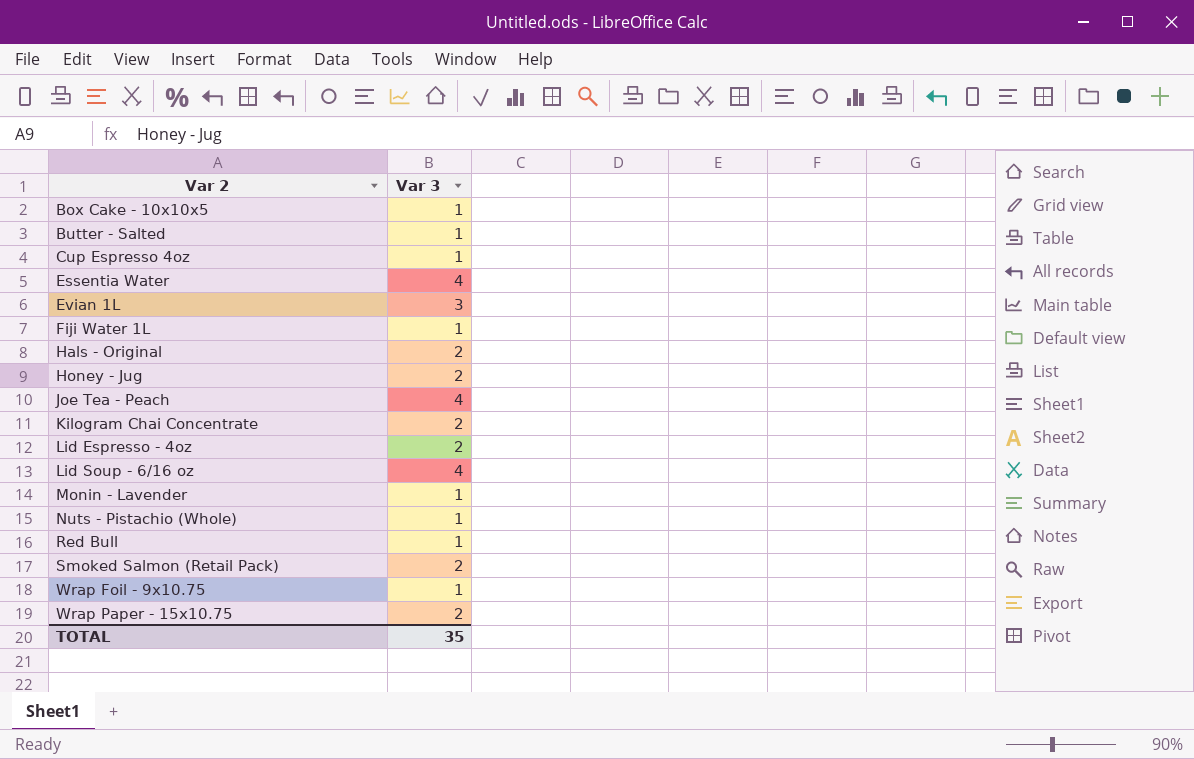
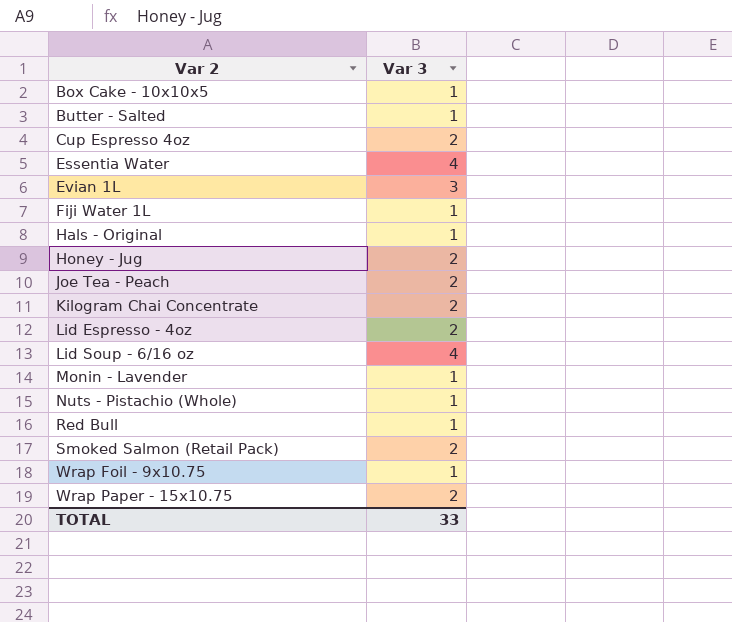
Cup Espresso 4oz | Var 3: 1 -> 2
Hals - Original | Var 3: 2 -> 1
Joe Tea - Peach | Var 3: 4 -> 2
TOTAL | Var 3: 35 -> 33

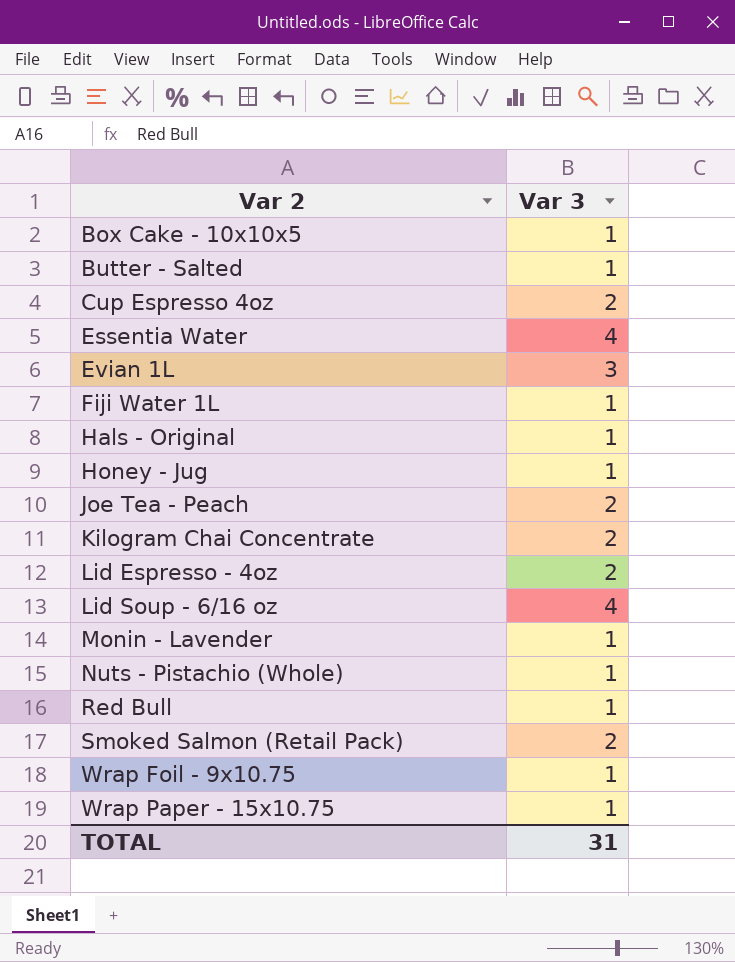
Honey - Jug | Var 3: 2 -> 1
Wrap Paper - 15x10.75 | Var 3: 2 -> 1
TOTAL | Var 3: 33 -> 31

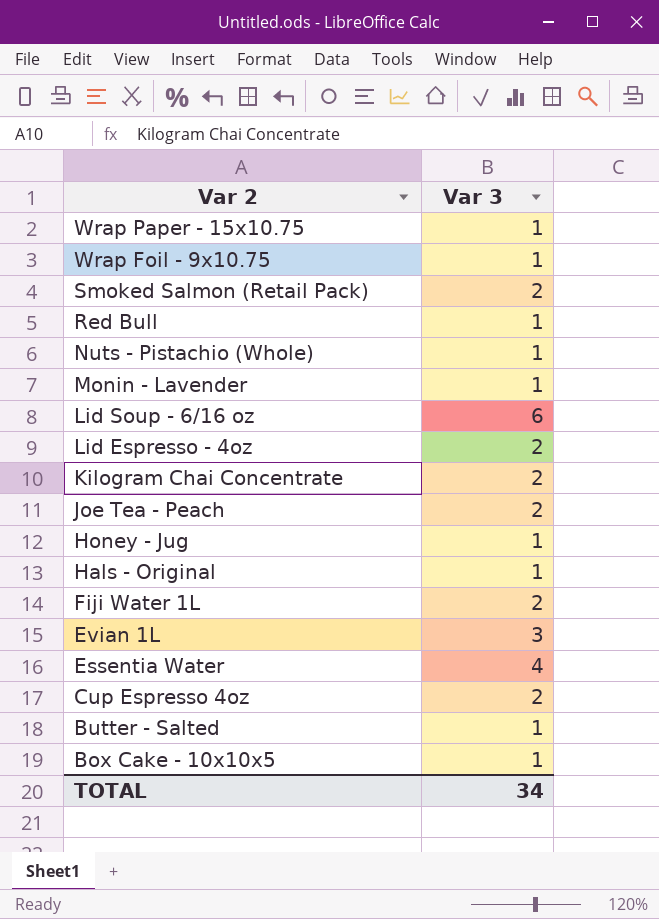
row order: Var 2 ascending -> Var 2 descending
Lid Soup - 6/16 oz | Var 3: 4 -> 6
Fiji Water 1L | Var 3: 1 -> 2
TOTAL | Var 3: 31 -> 34

